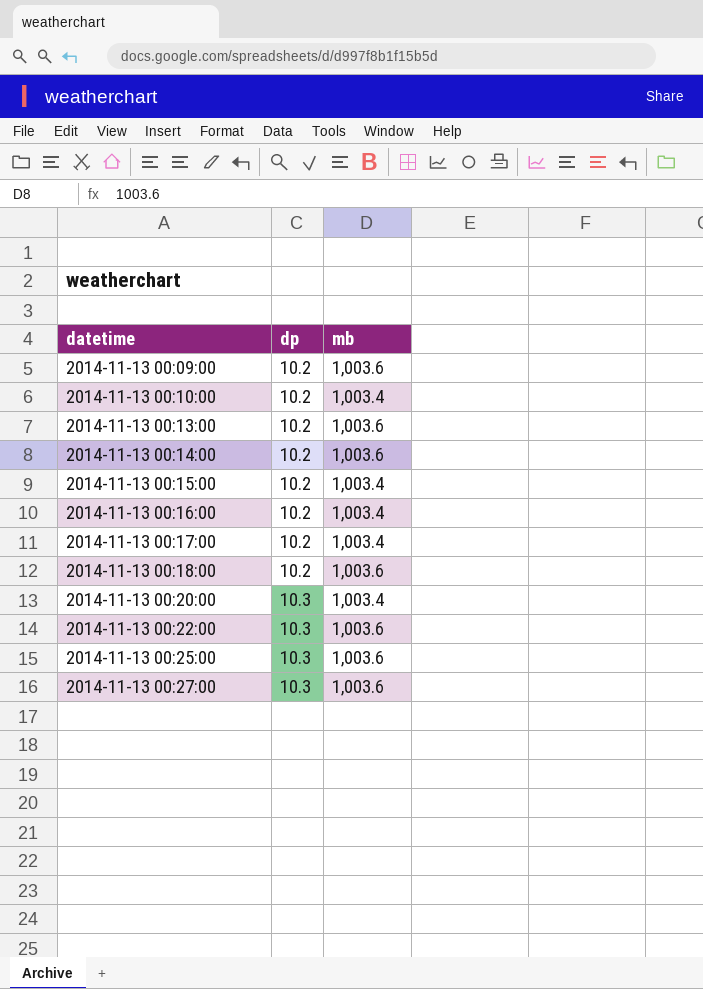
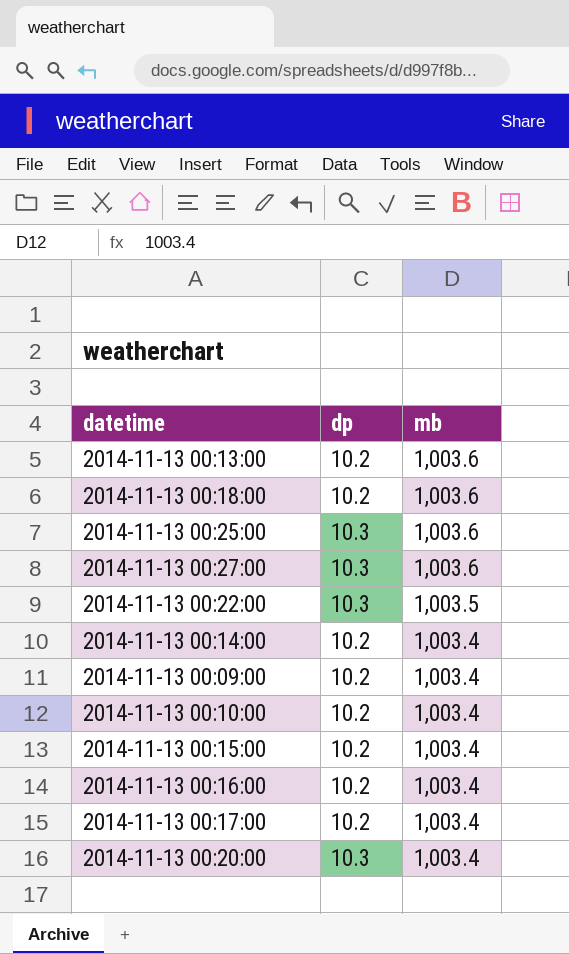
row order: datetime ascending -> mb descending
2014-11-13 00:22:00 | mb: 1,003.6 -> 1,003.5
2014-11-13 00:14:00 | mb: 1,003.6 -> 1,003.4
2014-11-13 00:09:00 | mb: 1,003.6 -> 1,003.4

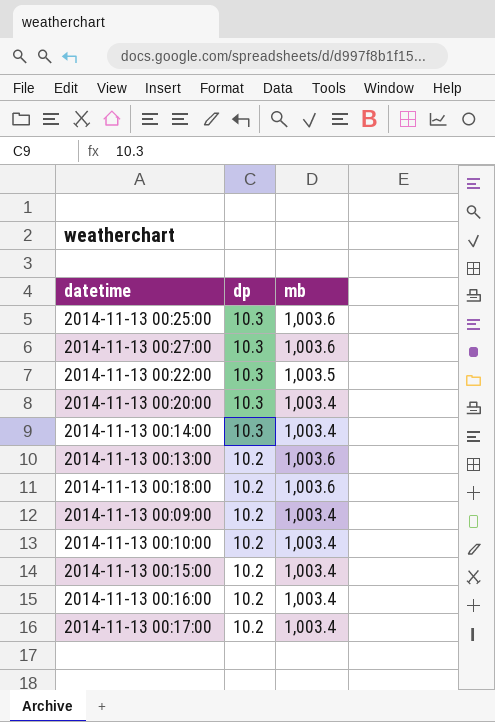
row order: mb descending -> dp descending
2014-11-13 00:14:00 | dp: 10.2 -> 10.3

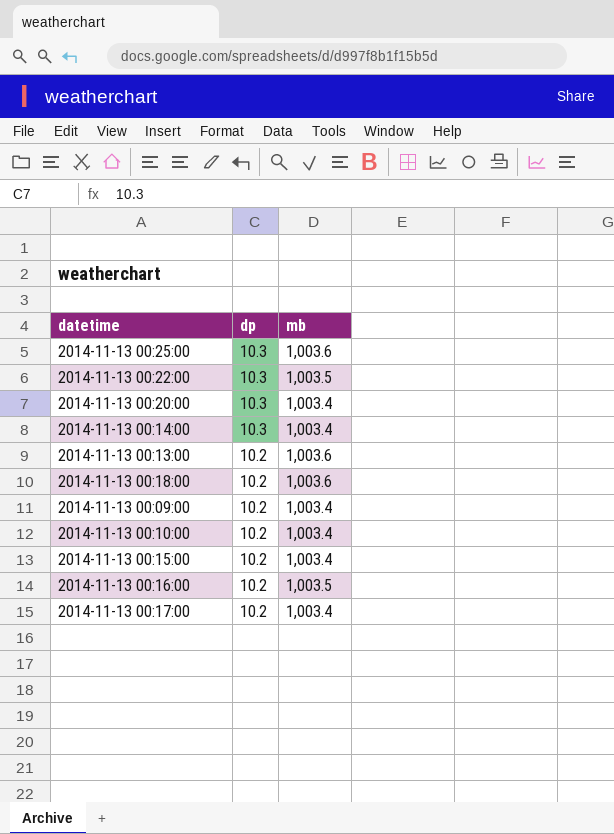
row 2014-11-13 00:27:00: 10.3 | 1,003.6 -> none
2014-11-13 00:16:00 | mb: 1,003.4 -> 1,003.5

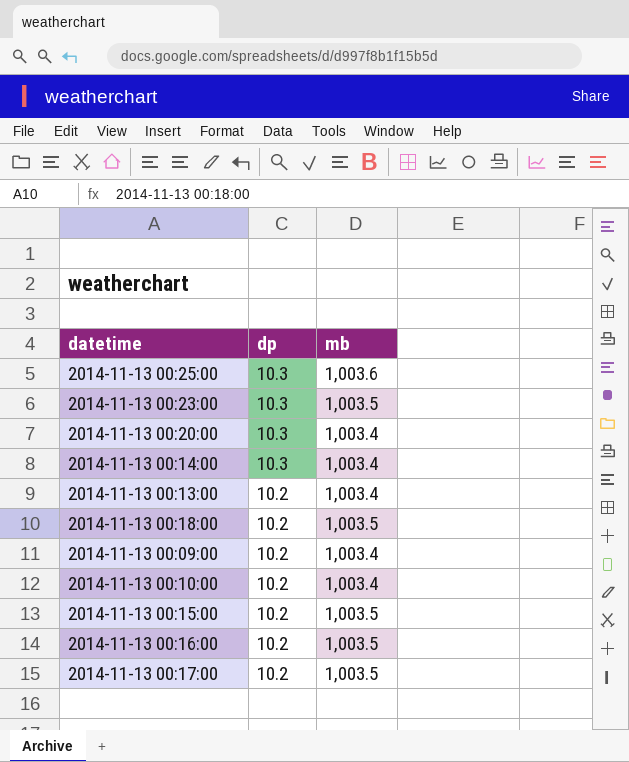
row 2014-11-13 00:22:00: 10.3 | 1,003.5 -> none
row 2014-11-13 00:23:00: none -> 10.3 | 1,003.5
2014-11-13 00:13:00 | mb: 1,003.6 -> 1,003.4
2014-11-13 00:18:00 | mb: 1,003.6 -> 1,003.5
2014-11-13 00:15:00 | mb: 1,003.4 -> 1,003.5
2014-11-13 00:17:00 | mb: 1,003.4 -> 1,003.5

